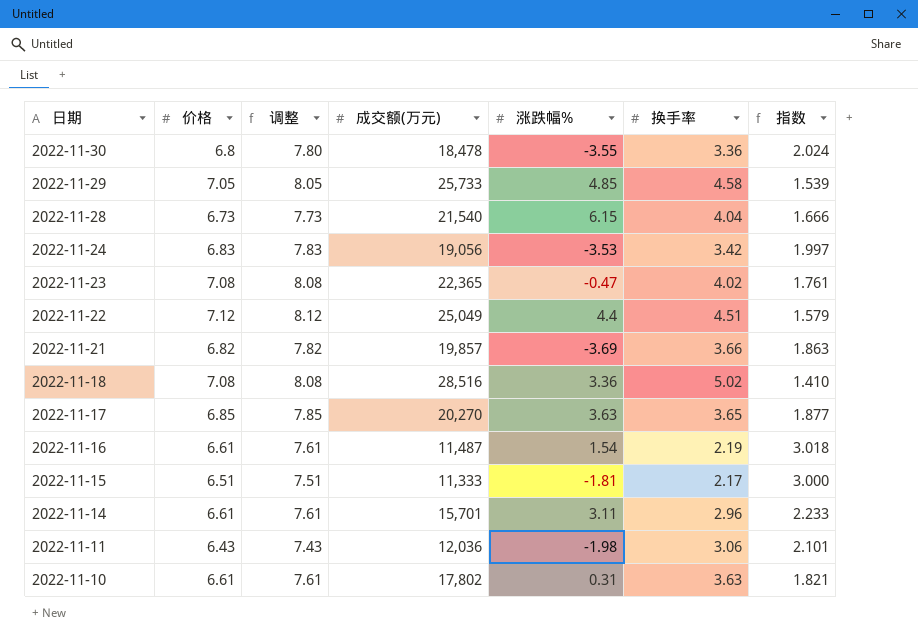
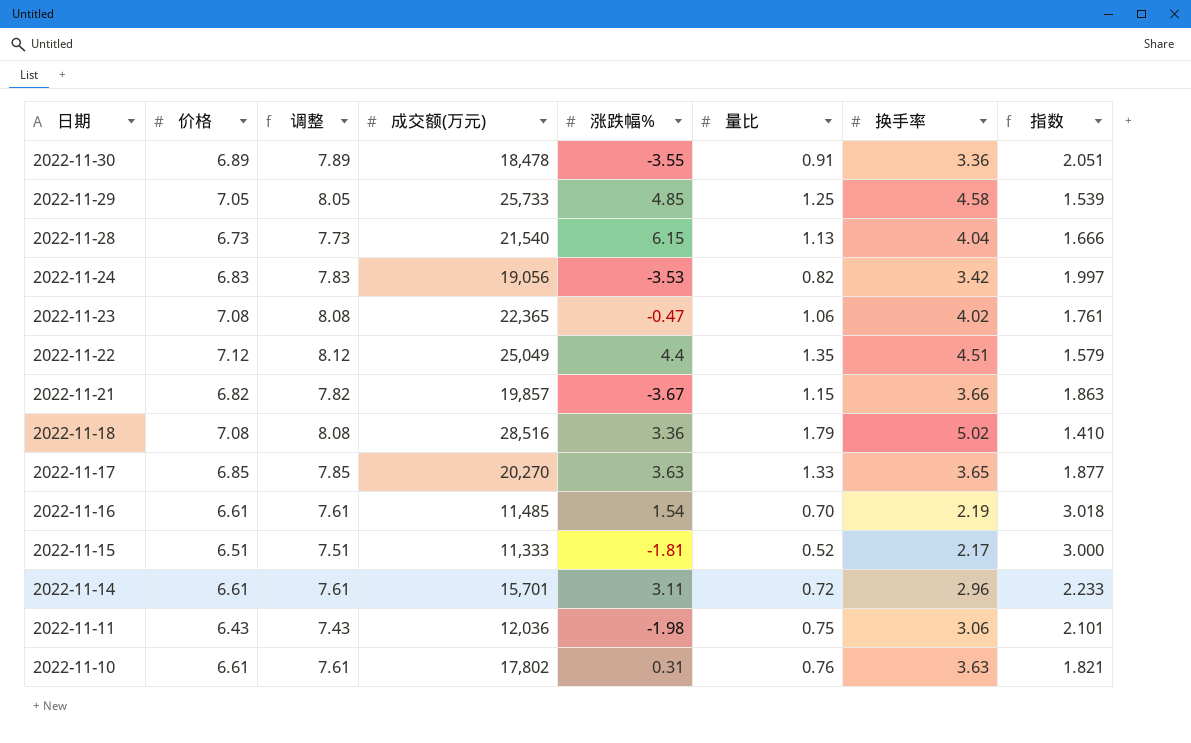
column 量比 | position: none -> 6
2022-11-30 | 价格: 6.8 -> 6.89
2022-11-30 | 调整: 7.80 -> 7.89
2022-11-30 | 指数: 2.024 -> 2.051
2022-11-21 | 涨跌幅%: -3.69 -> -3.67
2022-11-16 | 成交额(万元): 11,487 -> 11,485

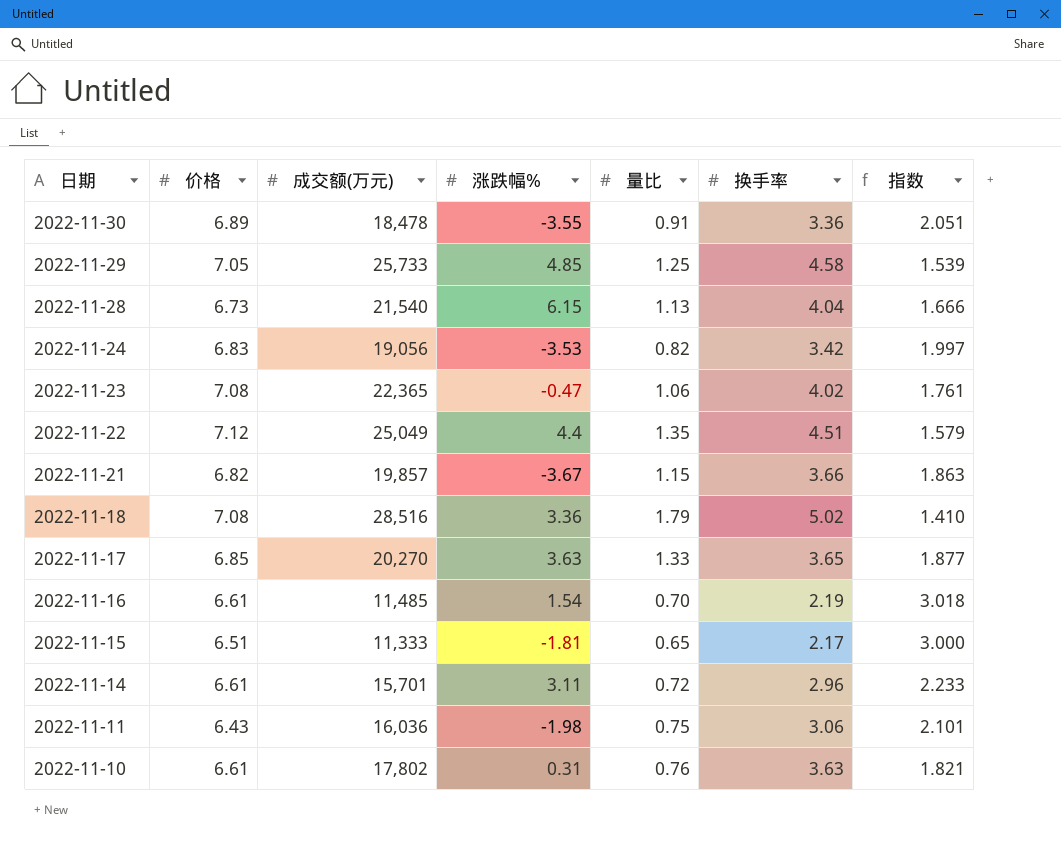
column 调整 | formula: [价格] + 1 -> none
2022-11-15 | 量比: 0.52 -> 0.65
2022-11-11 | 成交额(万元): 12,036 -> 16,036

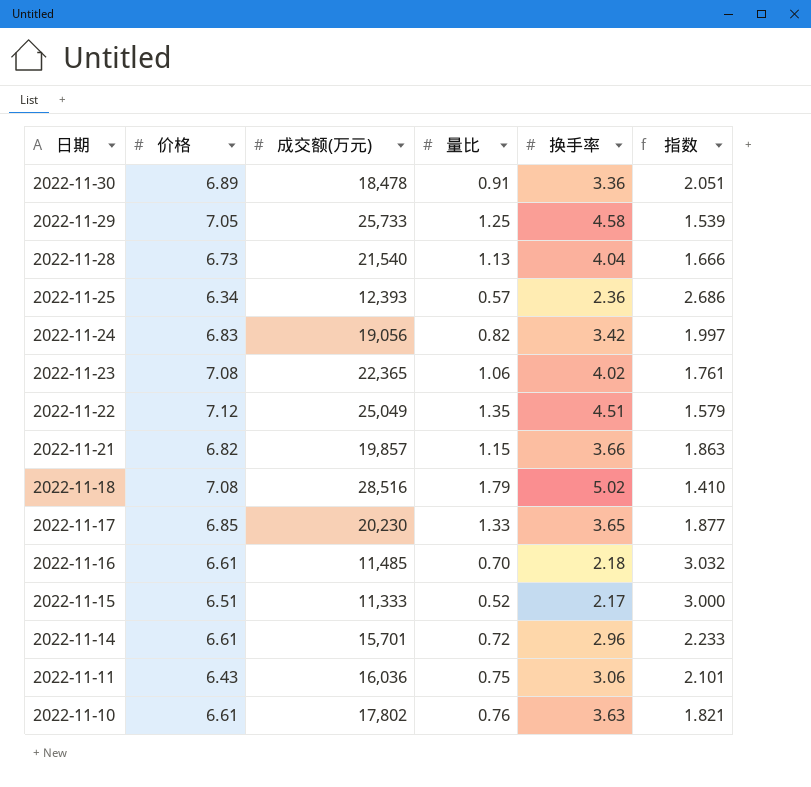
column 涨跌幅% | position: 4 -> none
row 2022-11-25: none -> 6.34 | 12,393 | 0.57 | 2.36 | 2.686
2022-11-17 | 成交额(万元): 20,270 -> 20,230
2022-11-16 | 换手率: 2.19 -> 2.18
2022-11-16 | 指数: 3.018 -> 3.032
2022-11-15 | 量比: 0.65 -> 0.52

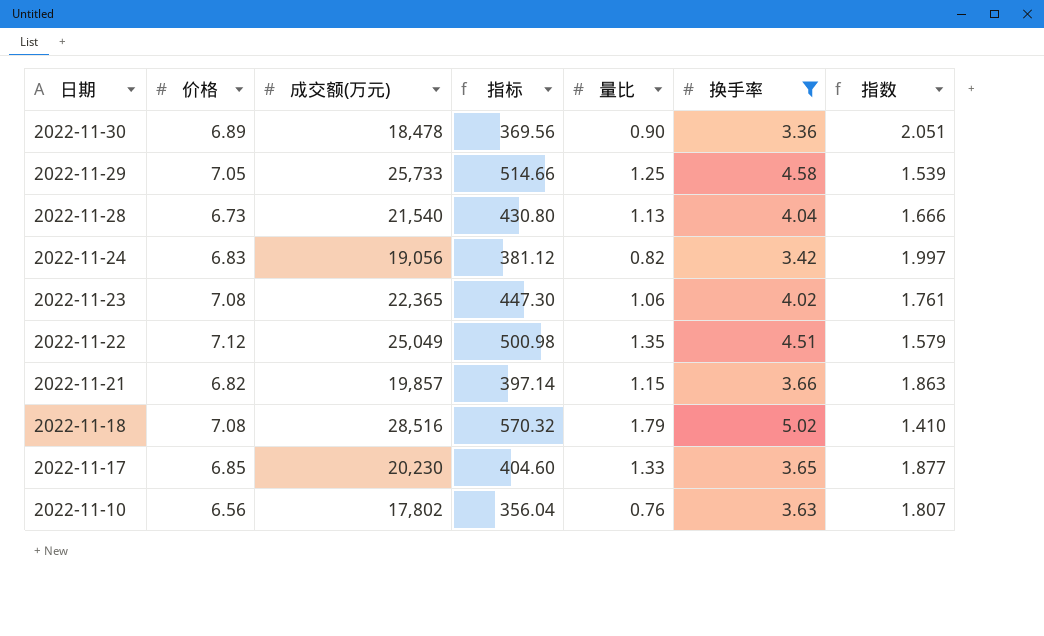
filter: none -> 换手率 >= 3.36
column 指标 | formula: none -> [成交额(万元)] * 0.02
2022-11-30 | 量比: 0.91 -> 0.90
2022-11-10 | 价格: 6.61 -> 6.56
2022-11-10 | 指数: 1.821 -> 1.807

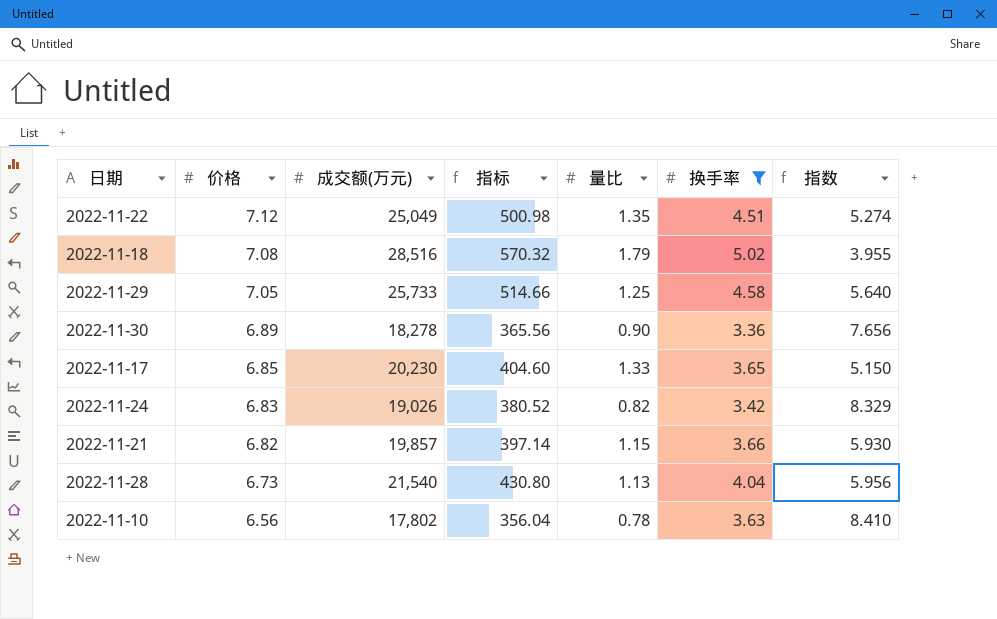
row order: 日期 descending -> 价格 descending
column 指数 | formula: [价格] / [换手率] -> [价格] / [量比]
row 2022-11-23: 7.08 | 22,365 | 447.30 | 1.06 | 4.02 | 1.761 -> none
2022-11-30 | 成交额(万元): 18,478 -> 18,278
2022-11-30 | 指标: 369.56 -> 365.56
2022-11-24 | 成交额(万元): 19,056 -> 19,026
2022-11-24 | 指标: 381.12 -> 380.52
2022-11-10 | 量比: 0.76 -> 0.78

